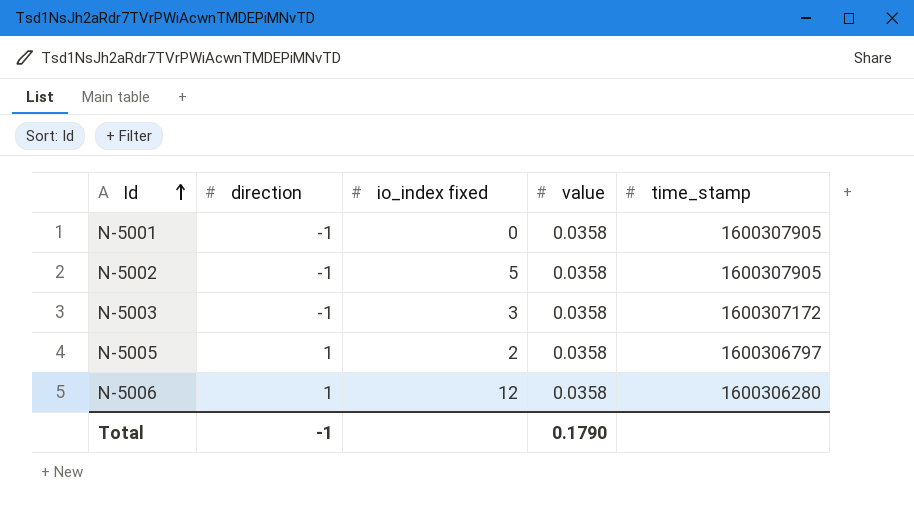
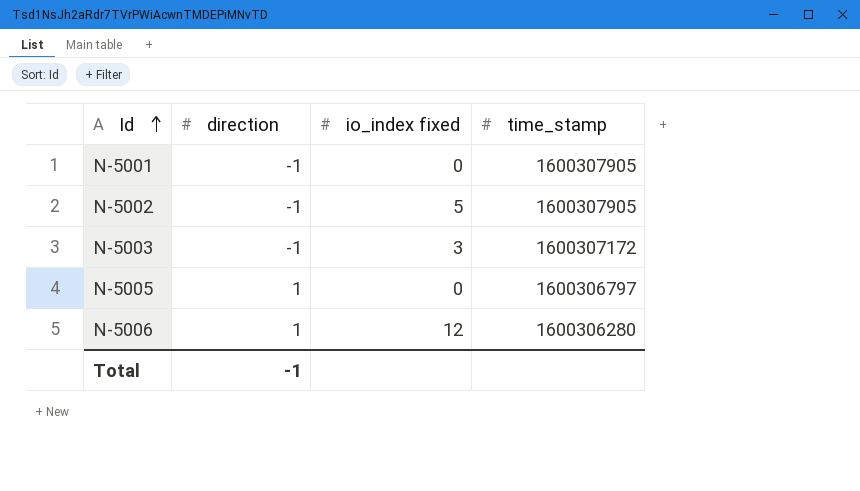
column value | position: 4 -> none
N-5005 | io_index fixed: 2 -> 0

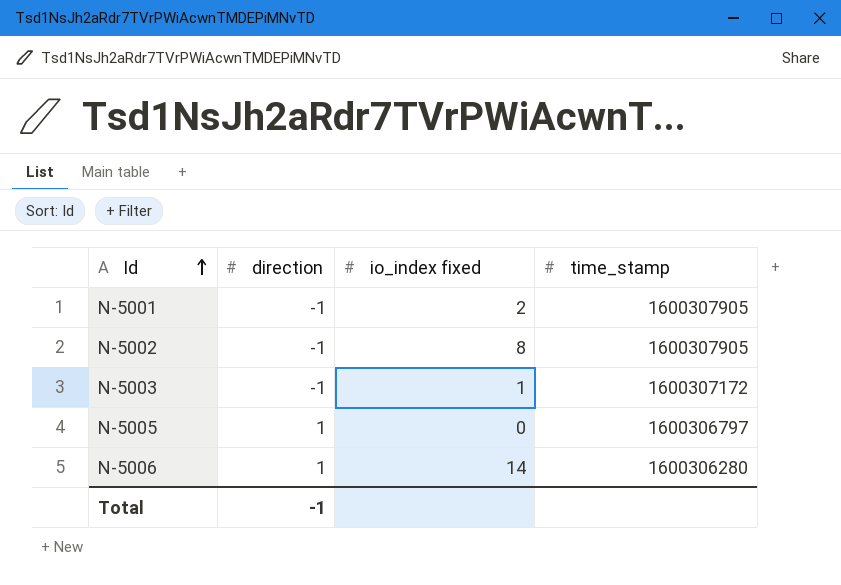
N-5001 | io_index fixed: 0 -> 2
N-5002 | io_index fixed: 5 -> 8
N-5003 | io_index fixed: 3 -> 1
N-5006 | io_index fixed: 12 -> 14

